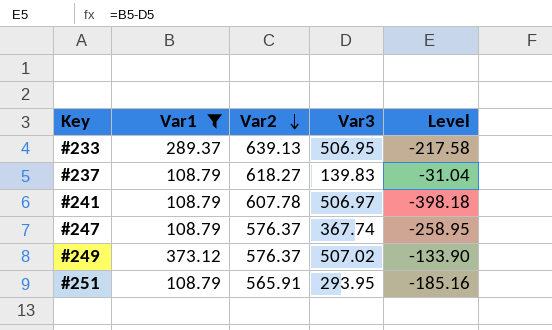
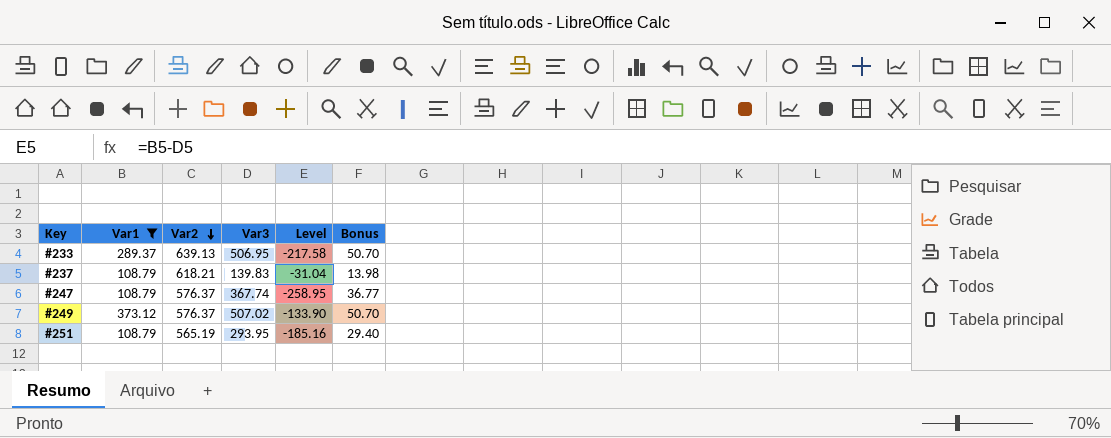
column Bonus | formula: none -> [Var3] * 0.1
row #241: 108.79 | 607.78 | 506.97 | -398.18 -> none
#237 | Var2: 618.27 -> 618.21
#251 | Var2: 565.91 -> 565.19

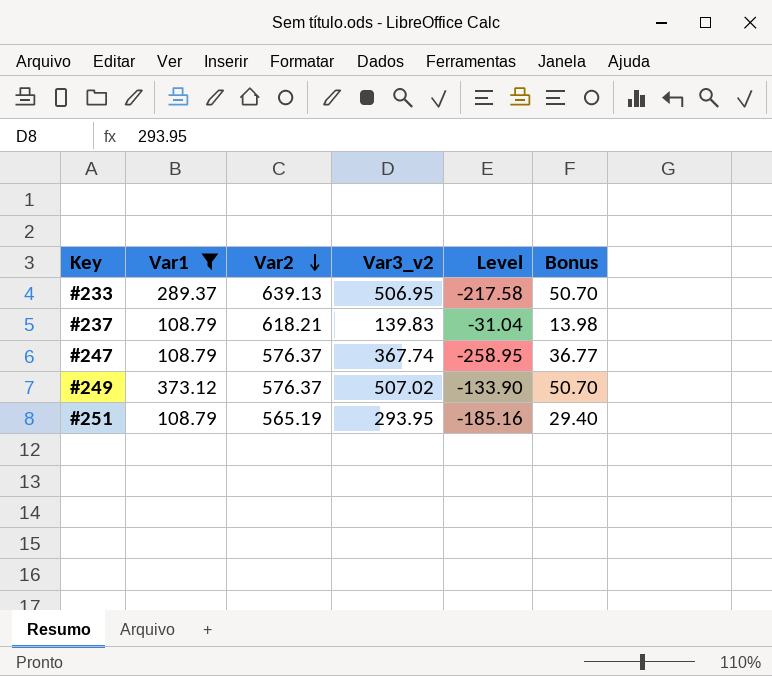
column name: Var3 -> Var3_v2

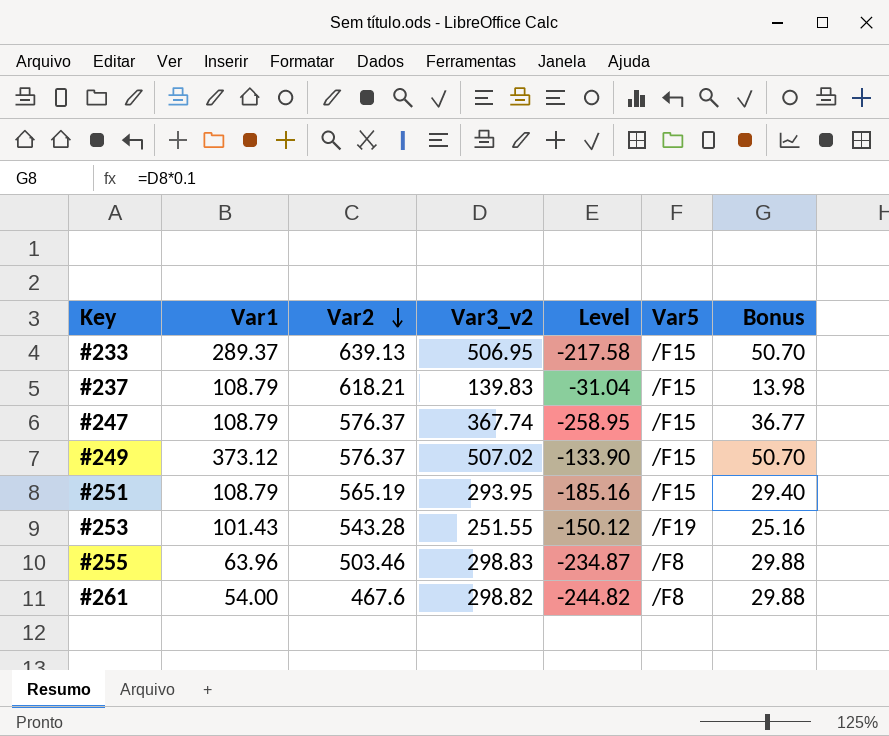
filter: Var1 >= 108.79 -> none
column Var5 | position: none -> 6

